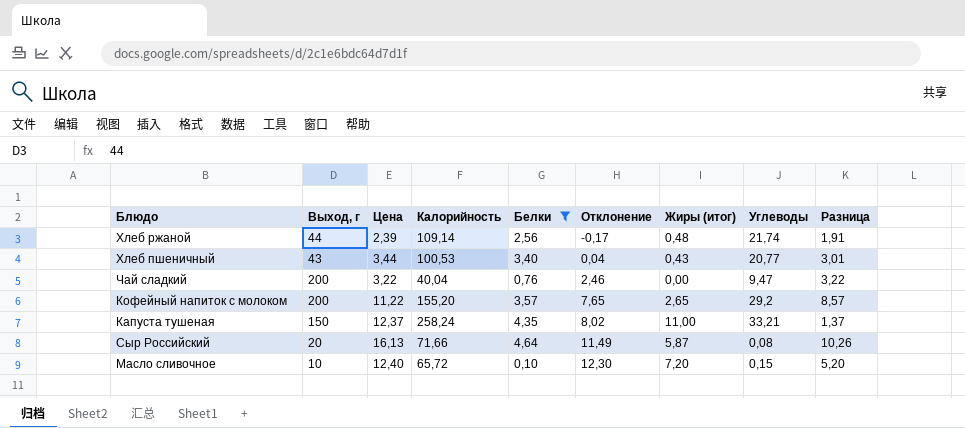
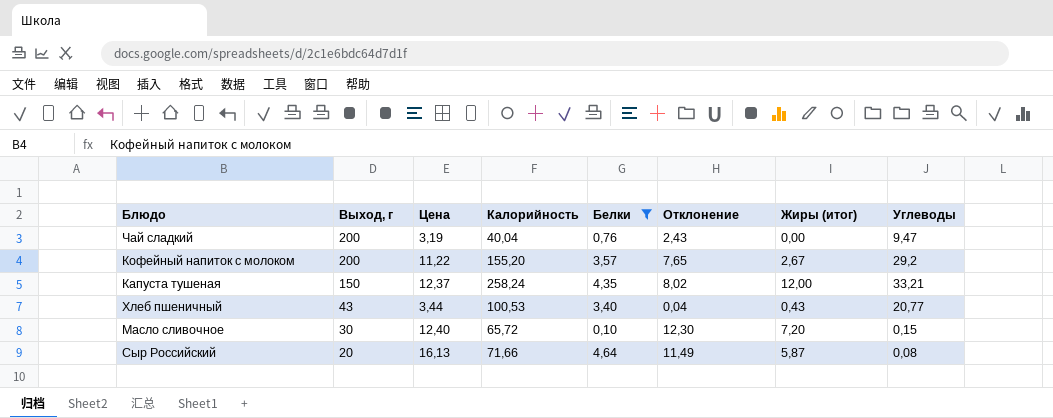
row order: Отклонение ascending -> Выход, г descending
column Разница | formula: [Цена] - [Жиры (итог)] -> none
row Хлеб ржаной: 44 | 2,39 | 109,14 | 2,56 | -0,17 | 0,48 | 21,74 | 1,91 -> none
Чай сладкий | Цена: 3,22 -> 3,19
Чай сладкий | Отклонение: 2,46 -> 2,43
Кофейный напиток с молоком | Жиры (итог): 2,65 -> 2,67
Капуста тушеная | Жиры (итог): 11,00 -> 12,00
Масло сливочное | Выход, г: 10 -> 30

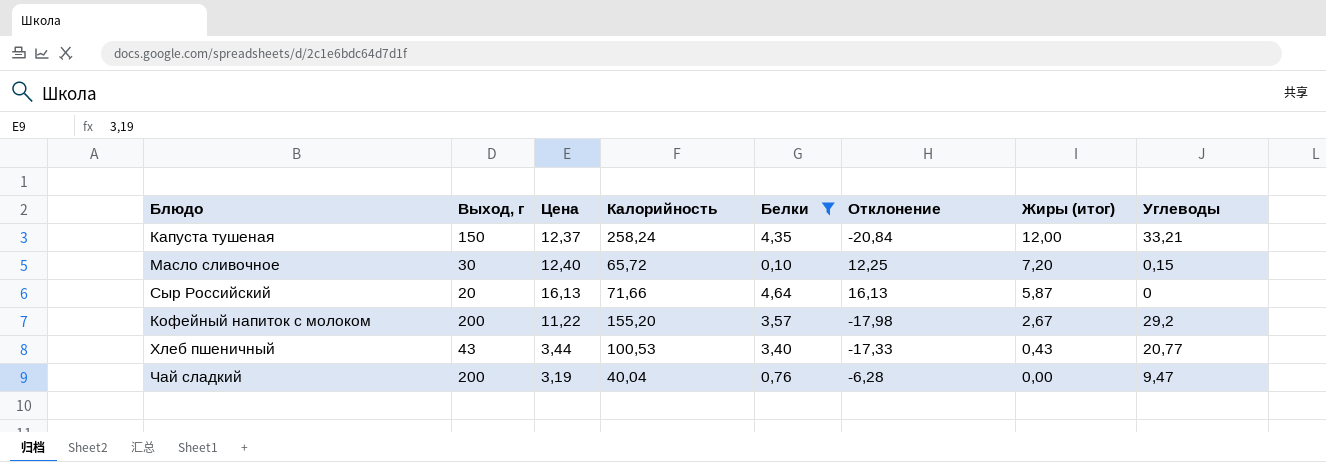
row order: Выход, г descending -> Жиры (итог) descending
column Отклонение | formula: [Цена] - [Белки] -> [Цена] - [Углеводы]
Сыр Российский | Углеводы: 0,08 -> 0

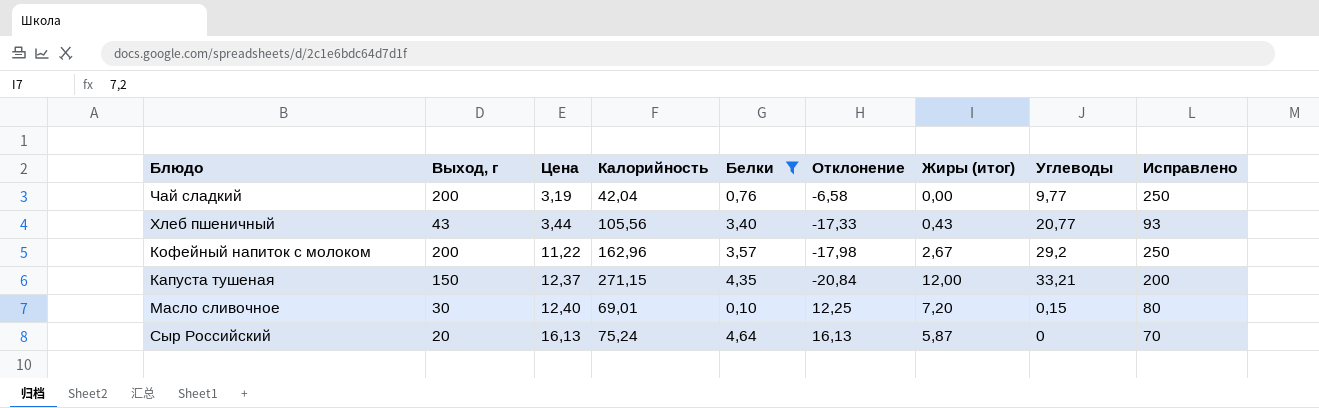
row order: Жиры (итог) descending -> Цена ascending
column Исправлено | formula: none -> [Выход, г] + 50
Чай сладкий | Калорийность: 40,04 -> 42,04
Чай сладкий | Отклонение: -6,28 -> -6,58
Чай сладкий | Углеводы: 9,47 -> 9,77
Хлеб пшеничный | Калорийность: 100,53 -> 105,56
Кофейный напиток с молоком | Калорийность: 155,20 -> 162,96
Капуста тушеная | Калорийность: 258,24 -> 271,15
Масло сливочное | Калорийность: 65,72 -> 69,01
Сыр Российский | Калорийность: 71,66 -> 75,24

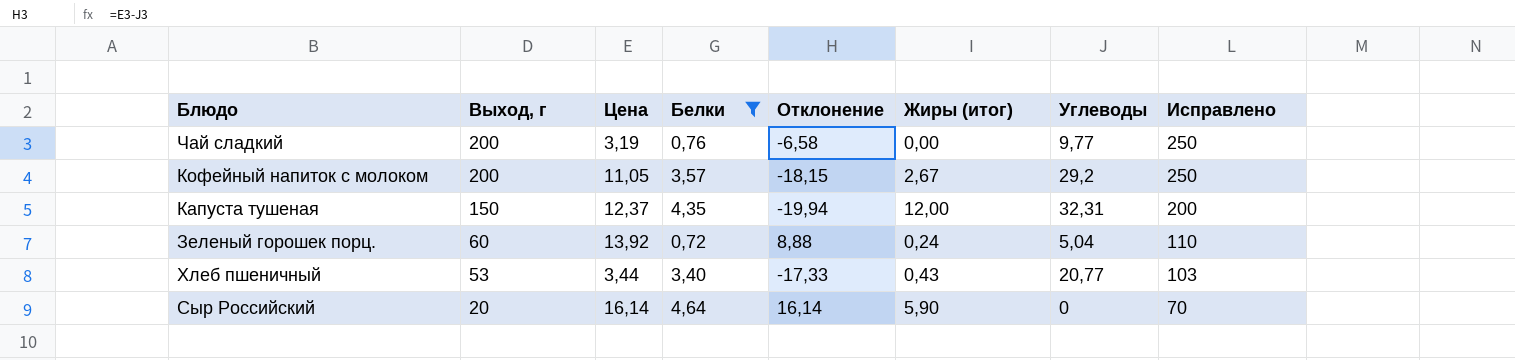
row order: Цена ascending -> Выход, г descending
column Калорийность | position: 4 -> none
row Масло сливочное: 30 | 12,40 | 69,01 | 0,10 | 12,25 | 7,20 | 0,15 | 80 -> none
Кофейный напиток с молоком | Цена: 11,22 -> 11,05
Кофейный напиток с молоком | Отклонение: -17,98 -> -18,15
Капуста тушеная | Отклонение: -20,84 -> -19,94
Капуста тушеная | Углеводы: 33,21 -> 32,31
row Зеленый горошек порц.: none -> 60 | 13,92 | 0,72 | 8,88 | 0,24 | 5,04 | 110
Хлеб пшеничный | Выход, г: 43 -> 53
Хлеб пшеничный | Исправлено: 93 -> 103
Сыр Российский | Цена: 16,13 -> 16,14
Сыр Российский | Отклонение: 16,13 -> 16,14
Сыр Российский | Жиры (итог): 5,87 -> 5,90

